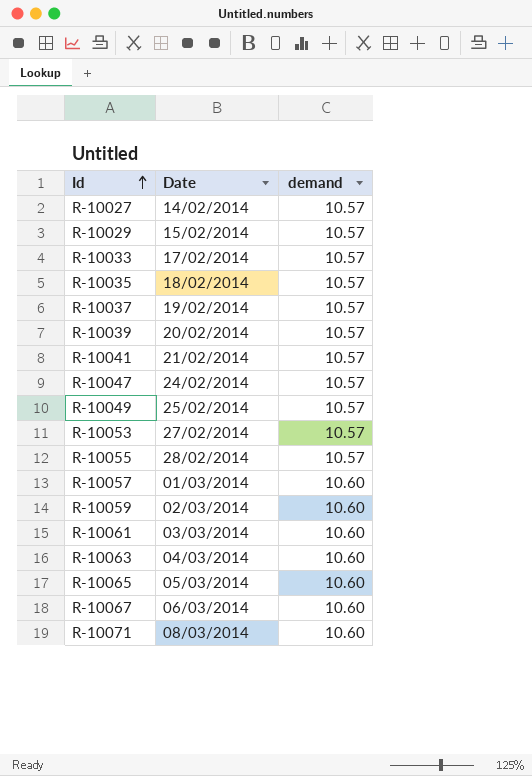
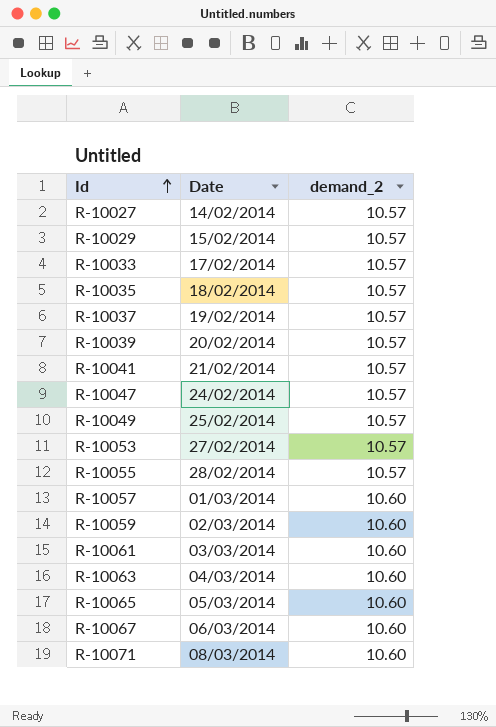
column name: demand -> demand_2

